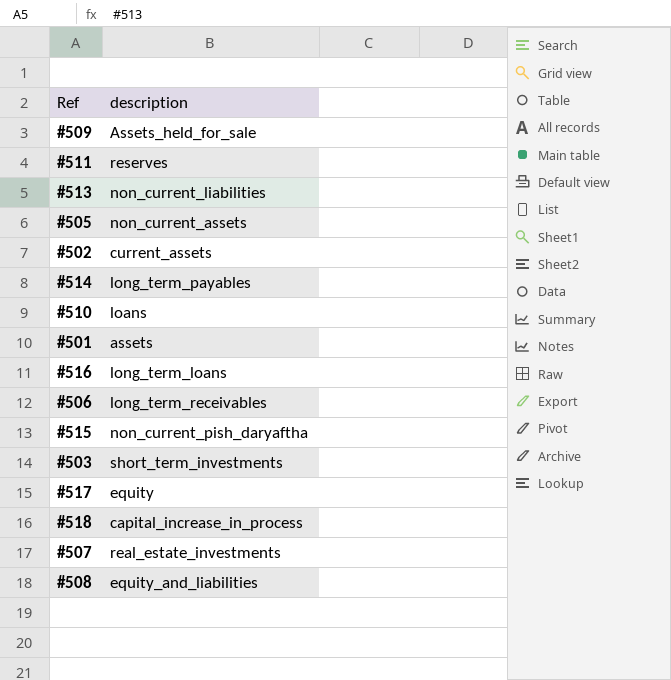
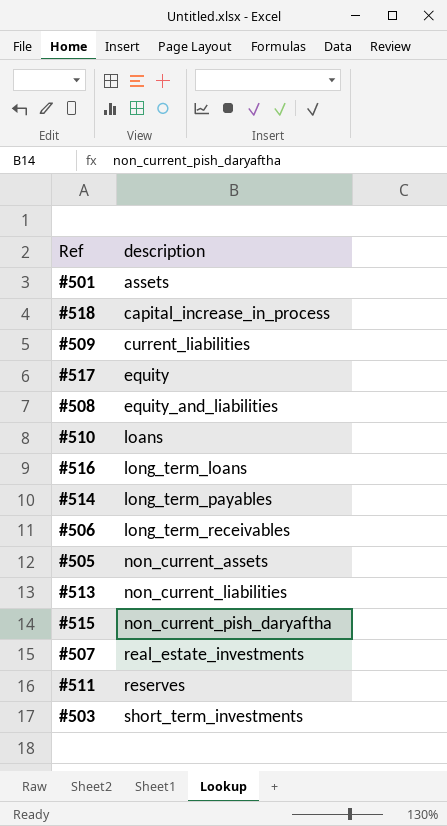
row order: none -> description ascending
row #502: current_assets -> none
#509 | description: Assets_held_for_sale -> current_liabilities

